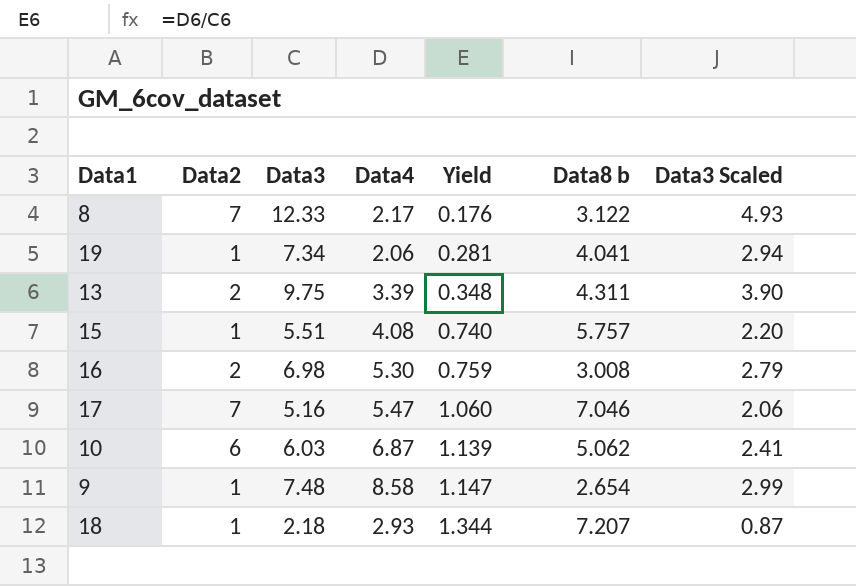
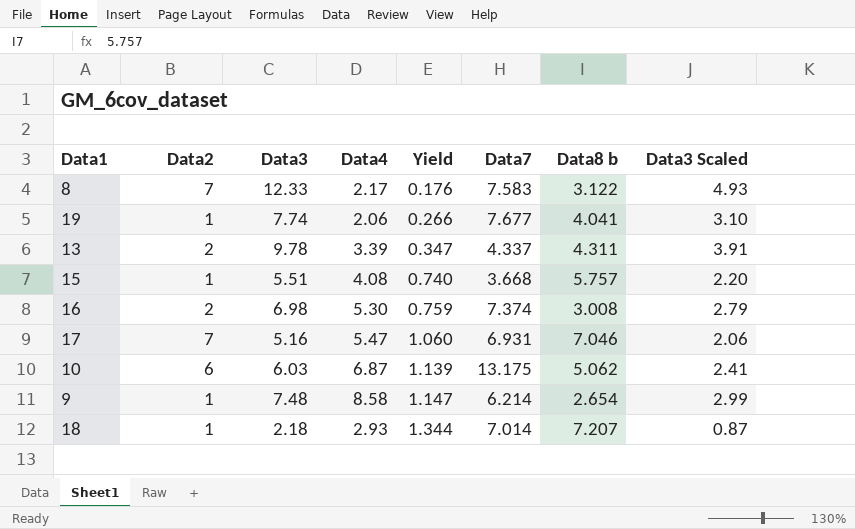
column Data7 | position: none -> 6
19 | Data3: 7.34 -> 7.74
19 | Yield: 0.281 -> 0.266
19 | Data3 Scaled: 2.94 -> 3.10
13 | Data3: 9.75 -> 9.78
13 | Yield: 0.348 -> 0.347
13 | Data3 Scaled: 3.90 -> 3.91

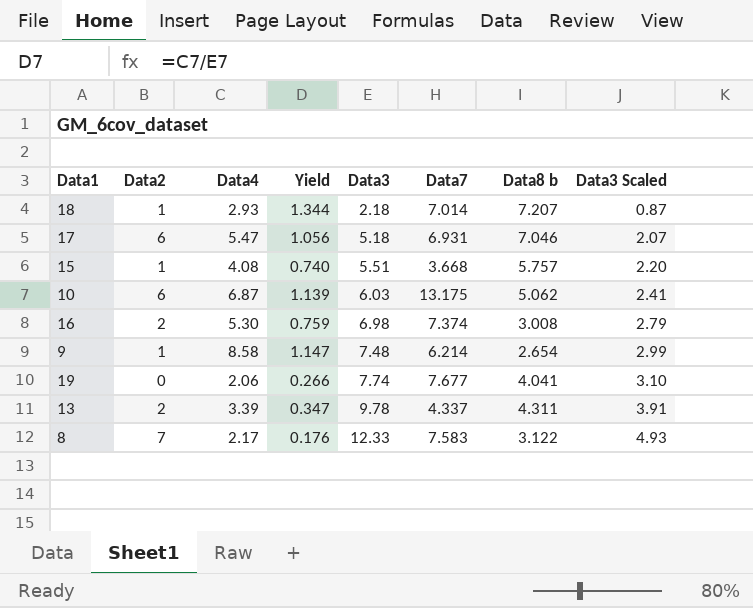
row order: Yield ascending -> Data3 ascending
column Data3 | position: 3 -> 5
17 | Data2: 7 -> 6
17 | Yield: 1.060 -> 1.056
17 | Data3: 5.16 -> 5.18
17 | Data3 Scaled: 2.06 -> 2.07
19 | Data2: 1 -> 0

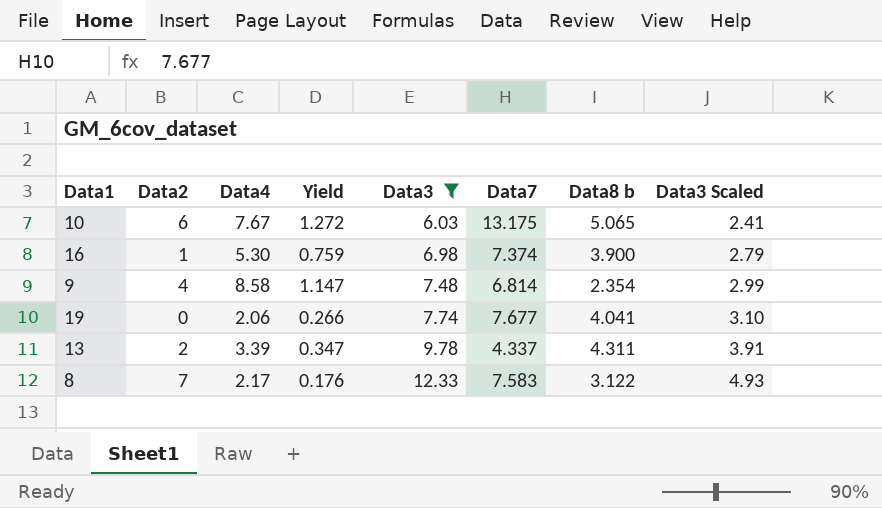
filter: none -> Data3 >= 6.03
10 | Data4: 6.87 -> 7.67
10 | Yield: 1.139 -> 1.272
10 | Data8 b: 5.062 -> 5.065
16 | Data2: 2 -> 1
16 | Data8 b: 3.008 -> 3.900
9 | Data2: 1 -> 4
9 | Data7: 6.214 -> 6.814
9 | Data8 b: 2.654 -> 2.354

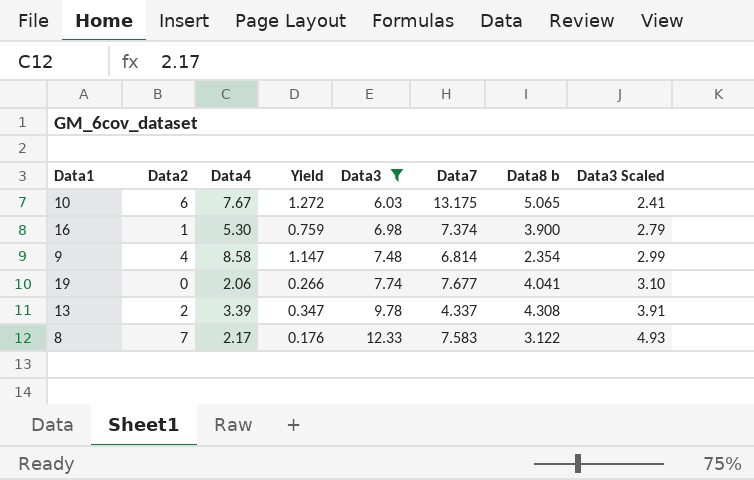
13 | Data8 b: 4.311 -> 4.308

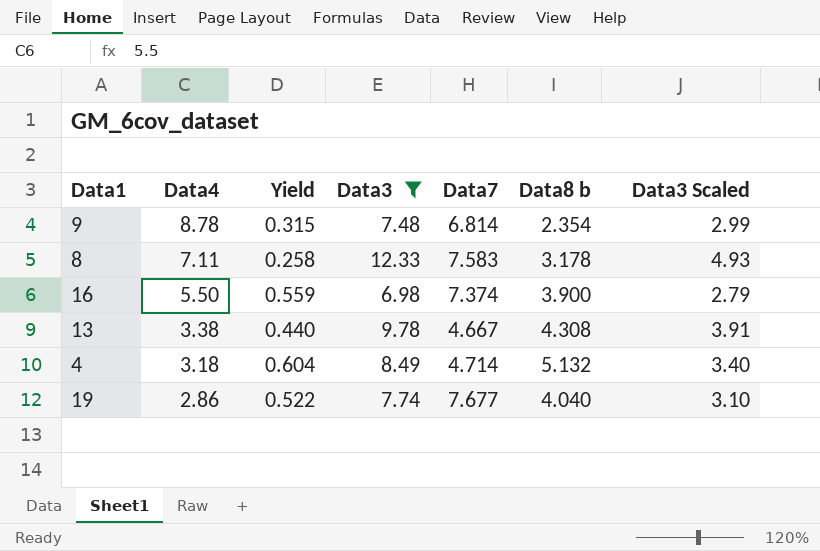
row order: Data3 ascending -> Data4 descending
column Data2 | position: 2 -> none
column Yield | formula: [Data4] / [Data3] -> [Data8 b] / [Data3]
row 10: 6 | 7.67 | 1.272 | 6.03 | 13.175 | 5.065 | 2.41 -> none
9 | Data4: 8.58 -> 8.78
8 | Data4: 2.17 -> 7.11
8 | Data8 b: 3.122 -> 3.178
16 | Data4: 5.30 -> 5.50
13 | Data4: 3.39 -> 3.38
13 | Data7: 4.337 -> 4.667
row 4: none -> 3.18 | 0.604 | 8.49 | 4.714 | 5.132 | 3.40
19 | Data4: 2.06 -> 2.86
19 | Data8 b: 4.041 -> 4.040

